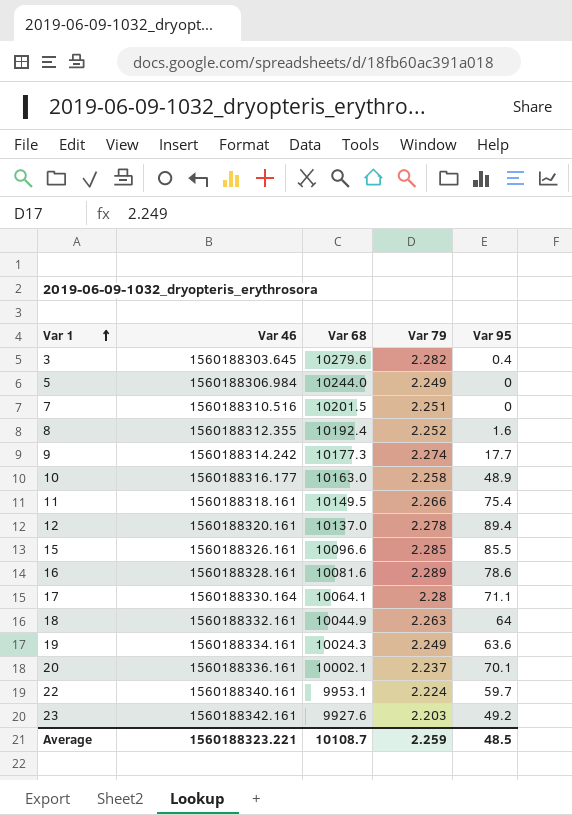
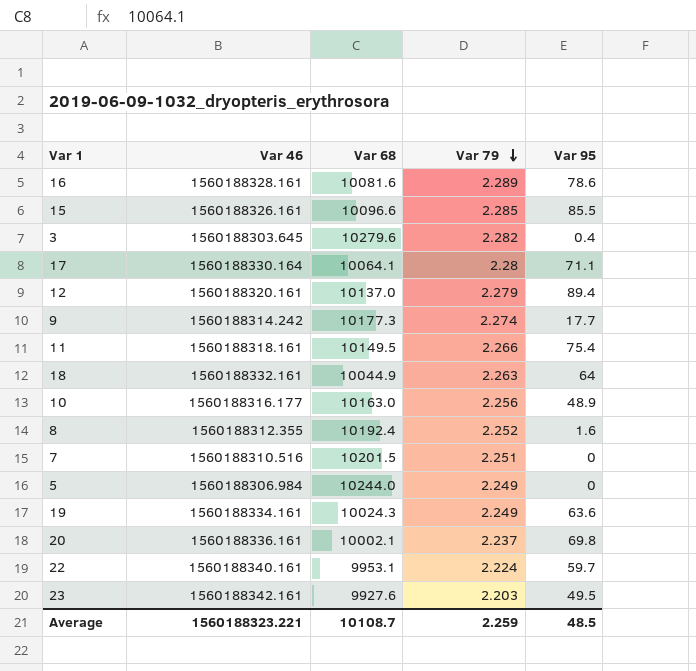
row order: Var 1 ascending -> Var 79 descending
12 | Var 79: 2.278 -> 2.279
10 | Var 79: 2.258 -> 2.256
20 | Var 95: 70.1 -> 69.8
23 | Var 95: 49.2 -> 49.5

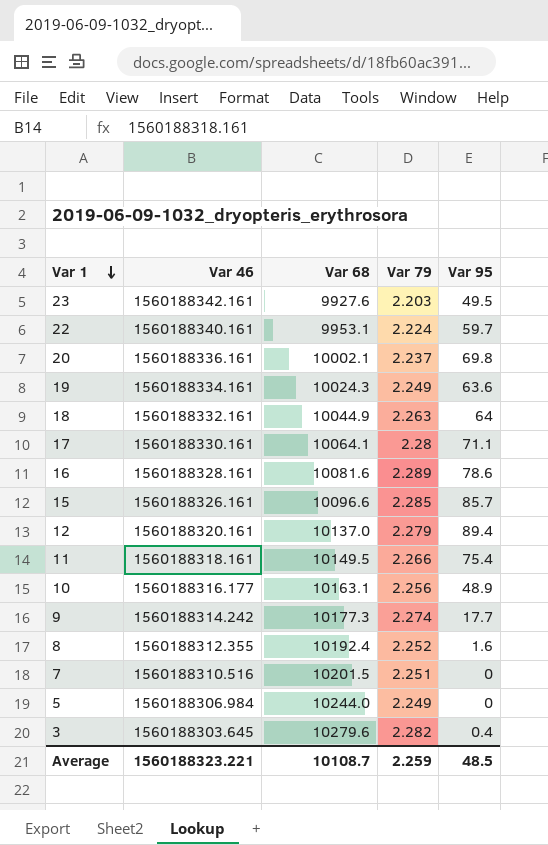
row order: Var 79 descending -> Var 1 descending
17 | Var 46: 1560188330.164 -> 1560188330.161
15 | Var 95: 85.5 -> 85.7
10 | Var 68: 10163.0 -> 10163.1

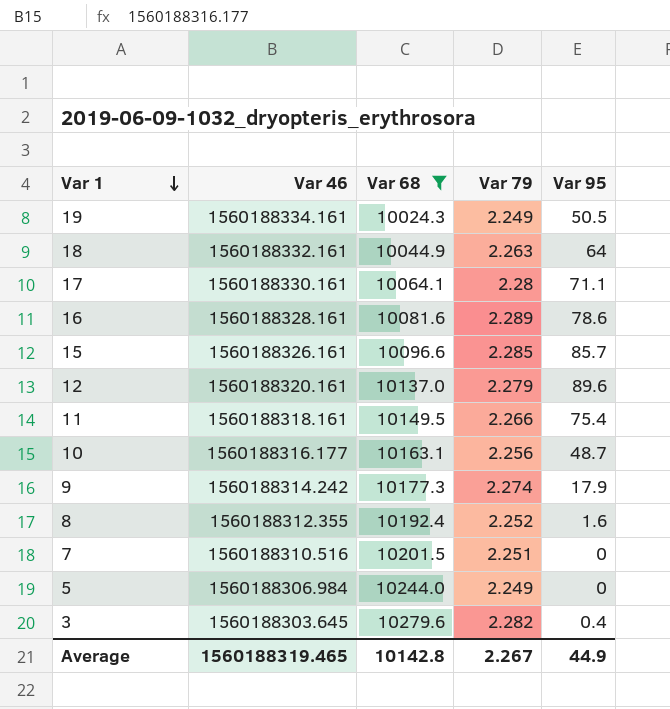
filter: none -> Var 68 >= 10024.3
19 | Var 95: 63.6 -> 50.5
12 | Var 95: 89.4 -> 89.6
10 | Var 95: 48.9 -> 48.7
9 | Var 95: 17.7 -> 17.9
Average | Var 46: 1560188323.221 -> 1560188319.465
Average | Var 68: 10108.7 -> 10142.8
Average | Var 79: 2.259 -> 2.267
Average | Var 95: 48.5 -> 44.9

